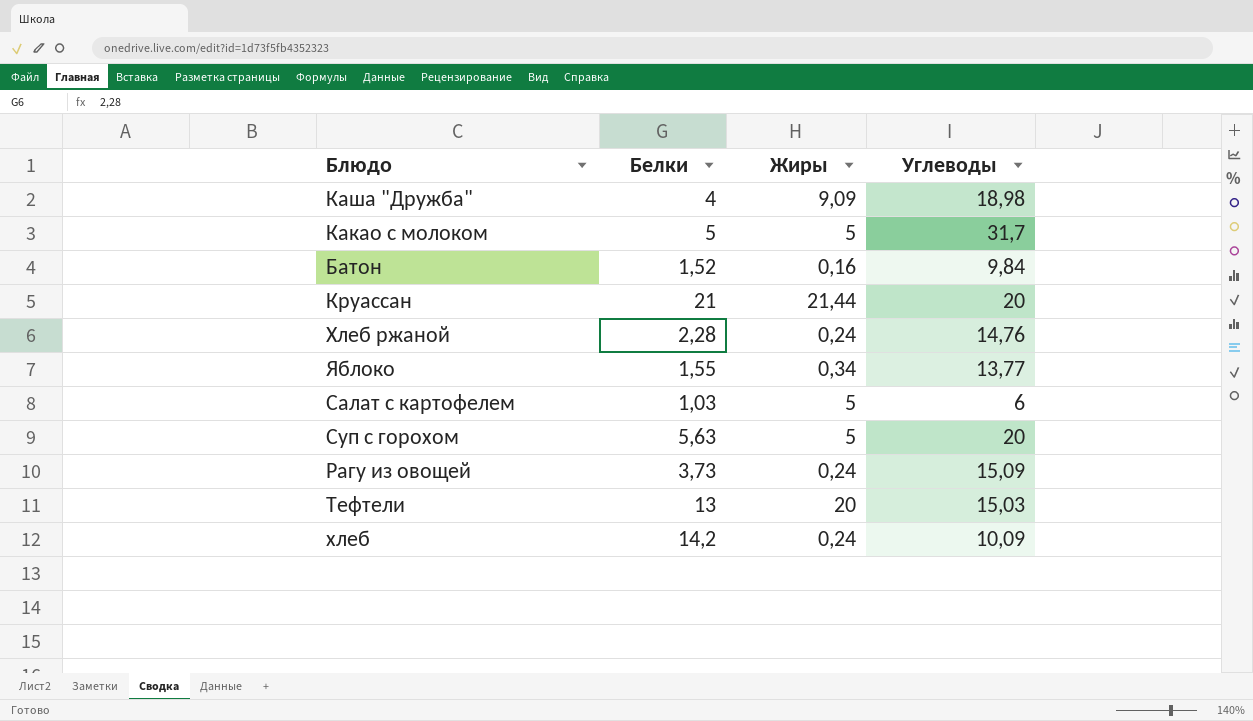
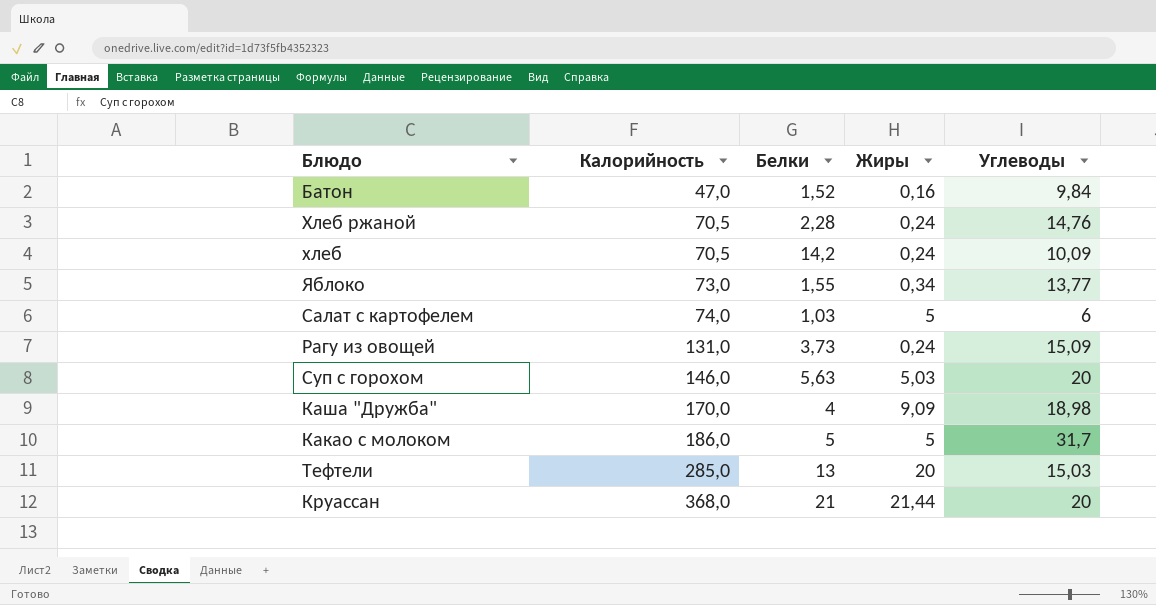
row order: none -> Калорийность ascending
column Калорийность | position: none -> 2
Суп с горохом | Жиры: 5 -> 5,03

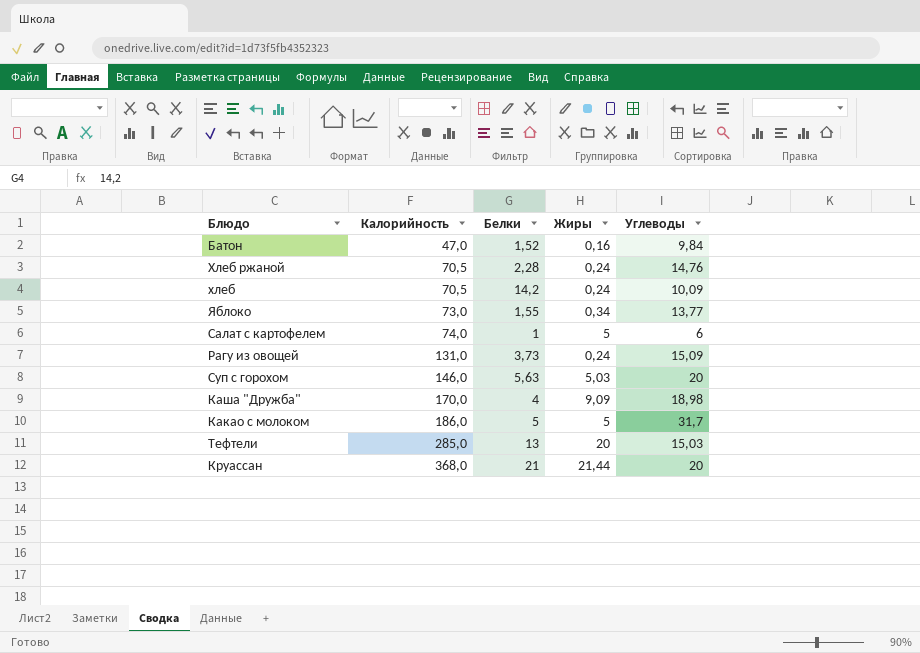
Салат с картофелем | Белки: 1,03 -> 1

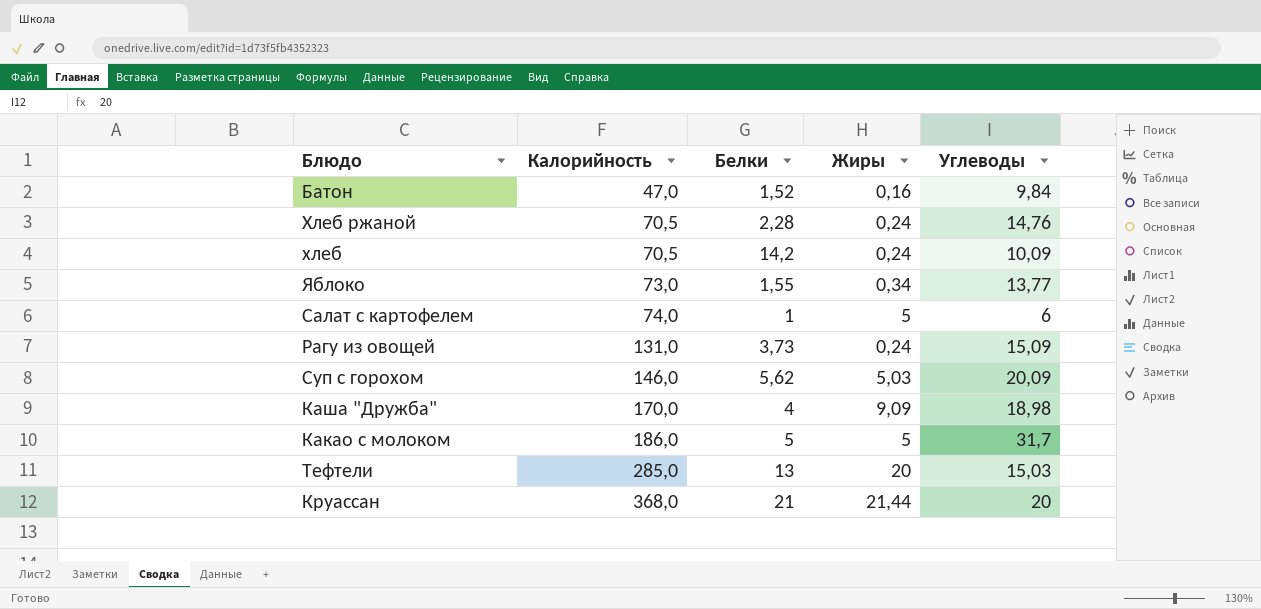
Суп с горохом | Белки: 5,63 -> 5,62
Суп с горохом | Углеводы: 20 -> 20,09

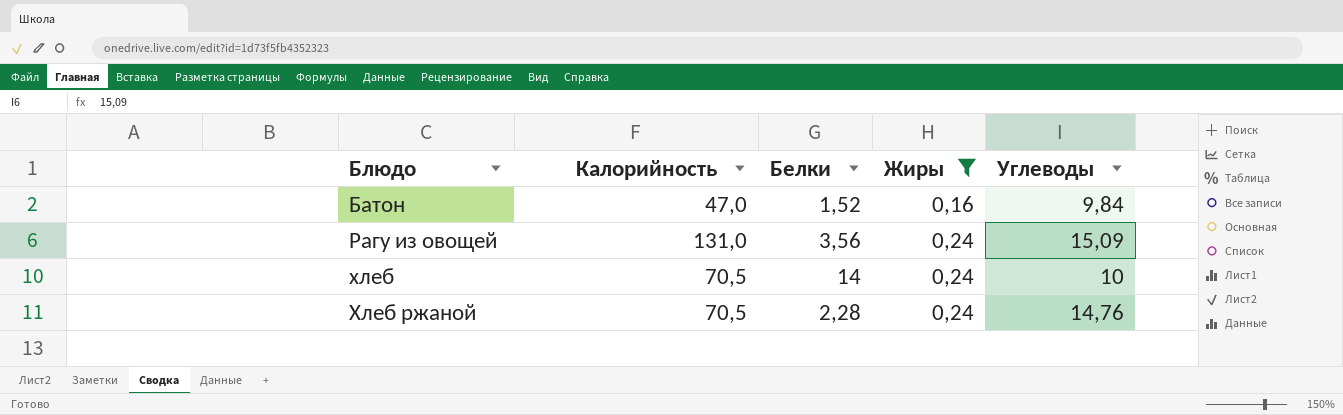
filter: none -> Жиры <= 0,24
row order: Калорийность ascending -> Блюдо ascending
Рагу из овощей | Белки: 3,73 -> 3,56
хлеб | Белки: 14,2 -> 14
хлеб | Углеводы: 10,09 -> 10

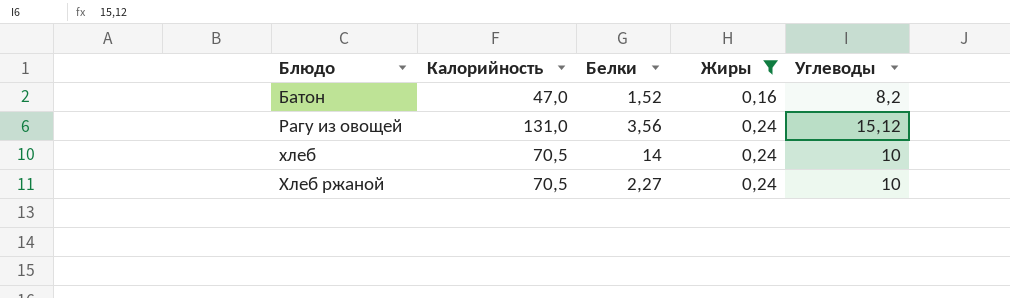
Батон | Углеводы: 9,84 -> 8,2
Рагу из овощей | Углеводы: 15,09 -> 15,12
Хлеб ржаной | Белки: 2,28 -> 2,27
Хлеб ржаной | Углеводы: 14,76 -> 10

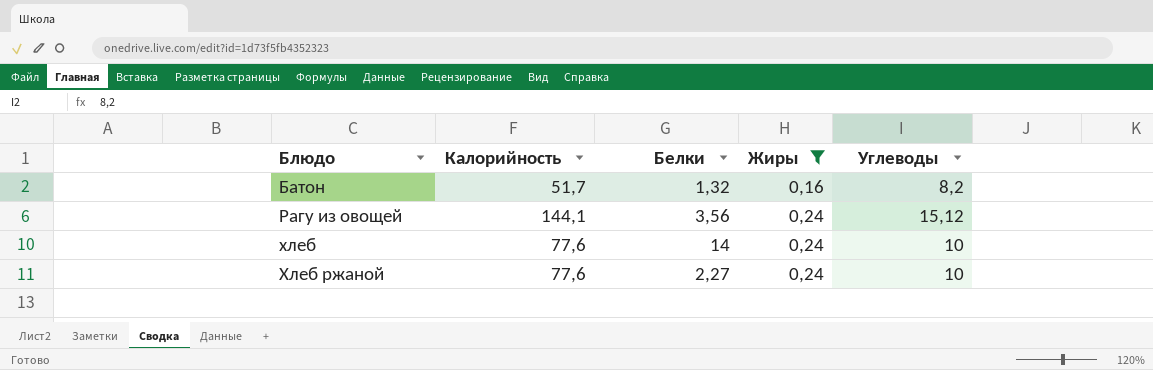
Батон | Калорийность: 47,0 -> 51,7
Батон | Белки: 1,52 -> 1,32
Рагу из овощей | Калорийность: 131,0 -> 144,1
хлеб | Калорийность: 70,5 -> 77,6
Хлеб ржаной | Калорийность: 70,5 -> 77,6

